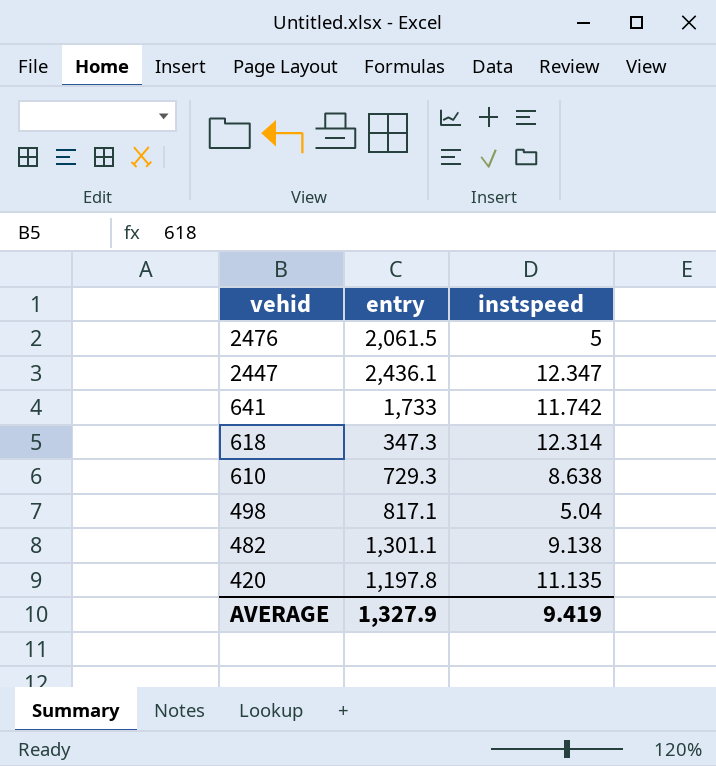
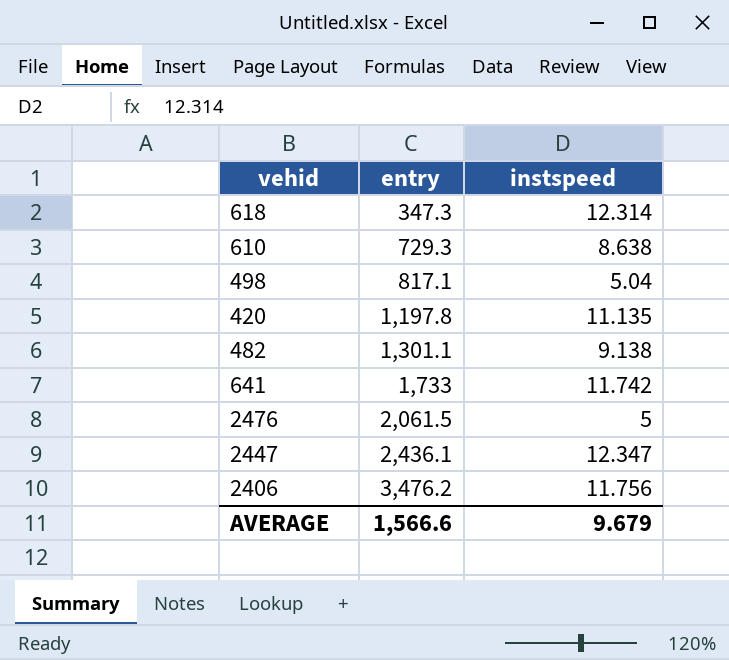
row order: vehid descending -> entry ascending
row 2406: none -> 3,476.2 | 11.756
AVERAGE | entry: 1,327.9 -> 1,566.6
AVERAGE | instspeed: 9.419 -> 9.679

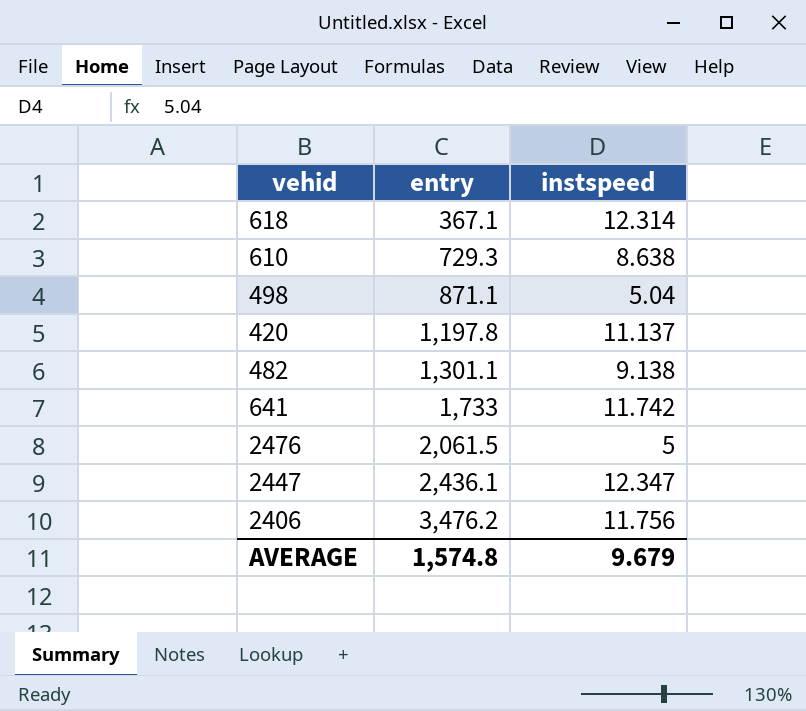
618 | entry: 347.3 -> 367.1
498 | entry: 817.1 -> 871.1
420 | instspeed: 11.135 -> 11.137
AVERAGE | entry: 1,566.6 -> 1,574.8

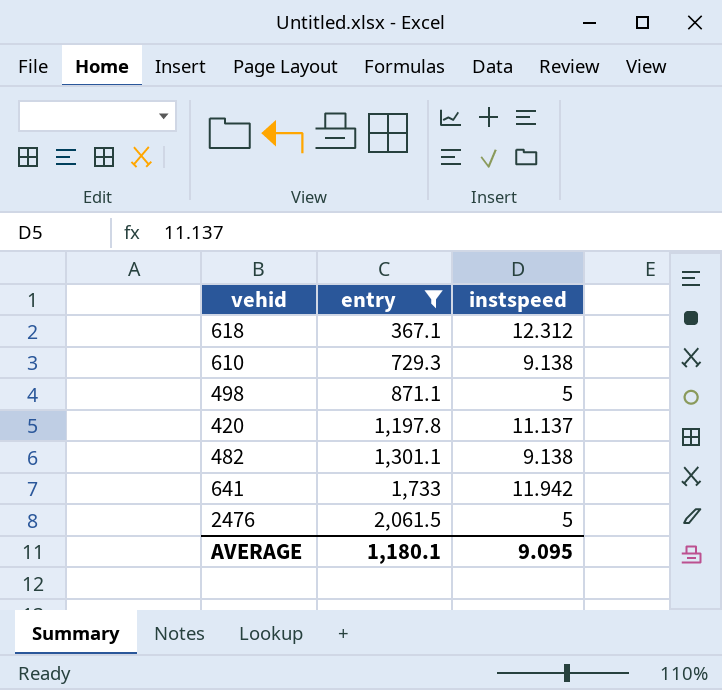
filter: none -> entry <= 2,061.5
618 | instspeed: 12.314 -> 12.312
610 | instspeed: 8.638 -> 9.138
498 | instspeed: 5.04 -> 5
641 | instspeed: 11.742 -> 11.942
AVERAGE | entry: 1,574.8 -> 1,180.1
AVERAGE | instspeed: 9.679 -> 9.095

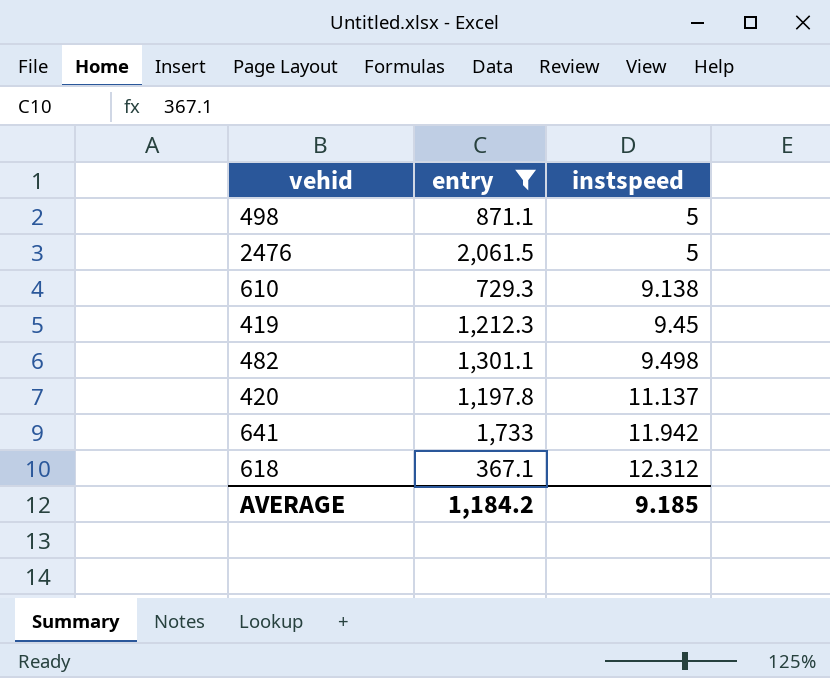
row order: entry ascending -> instspeed ascending
row 419: none -> 1,212.3 | 9.45
482 | instspeed: 9.138 -> 9.498
AVERAGE | entry: 1,180.1 -> 1,184.2
AVERAGE | instspeed: 9.095 -> 9.185

